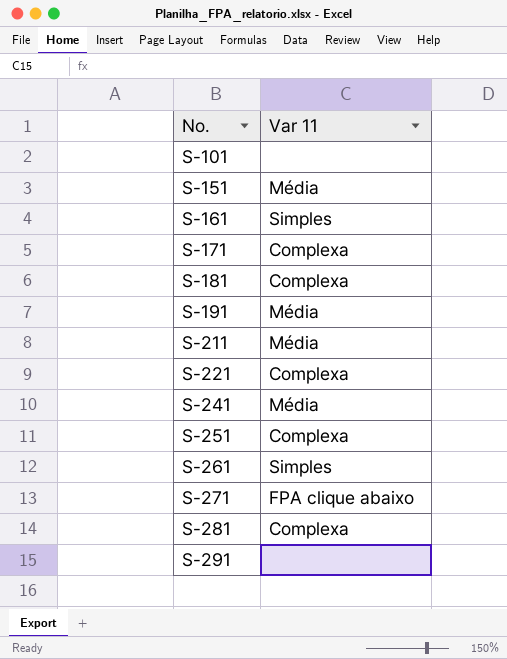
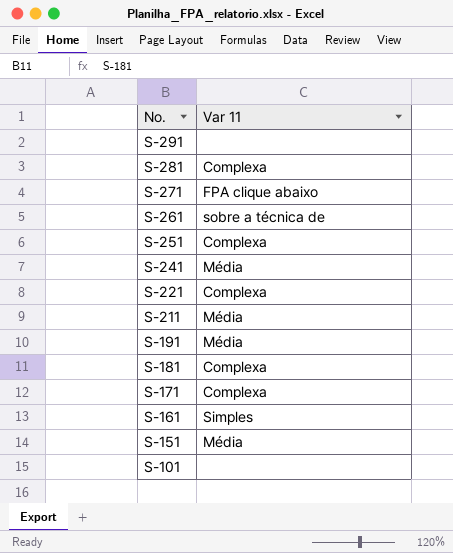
row order: No. ascending -> No. descending
S-261 | Var 11: Simples -> sobre a técnica de

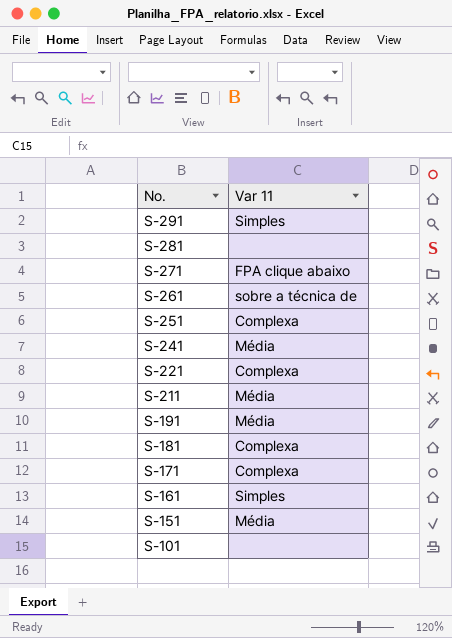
S-291 | Var 11: none -> Simples
S-281 | Var 11: Complexa -> none

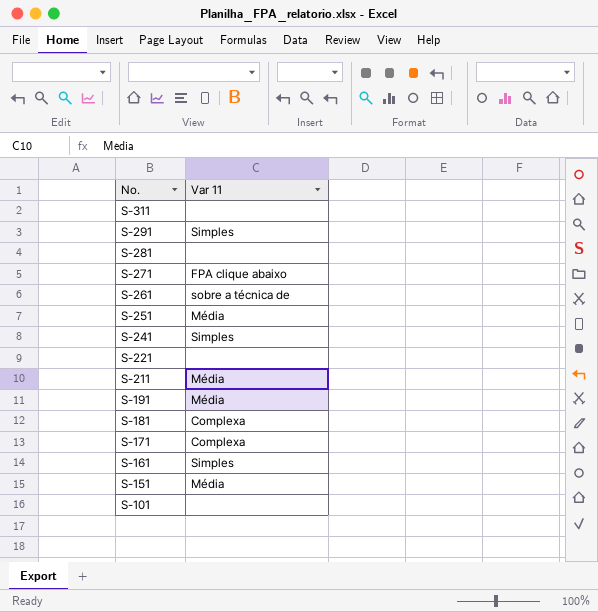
row S-311: none -> none
S-251 | Var 11: Complexa -> Média
S-241 | Var 11: Média -> Simples
S-221 | Var 11: Complexa -> none

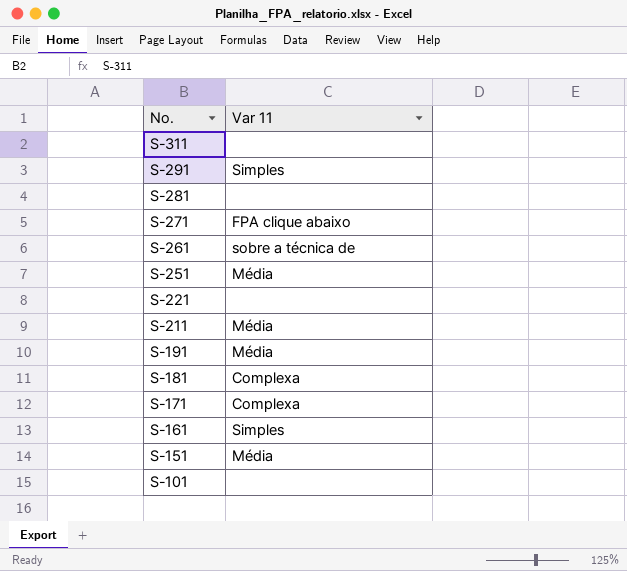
row S-241: Simples -> none

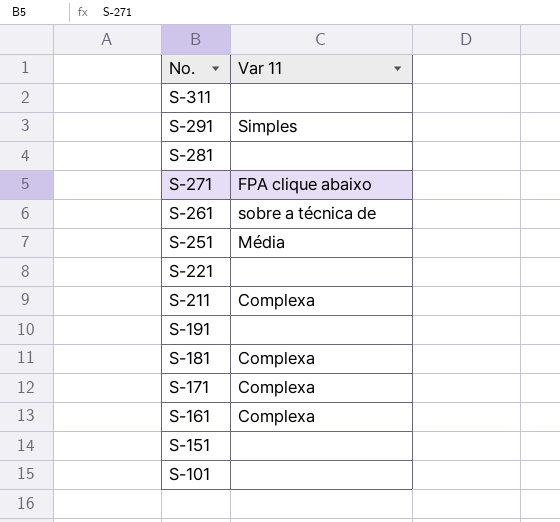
S-211 | Var 11: Média -> Complexa
S-191 | Var 11: Média -> none
S-161 | Var 11: Simples -> Complexa
S-151 | Var 11: Média -> none

